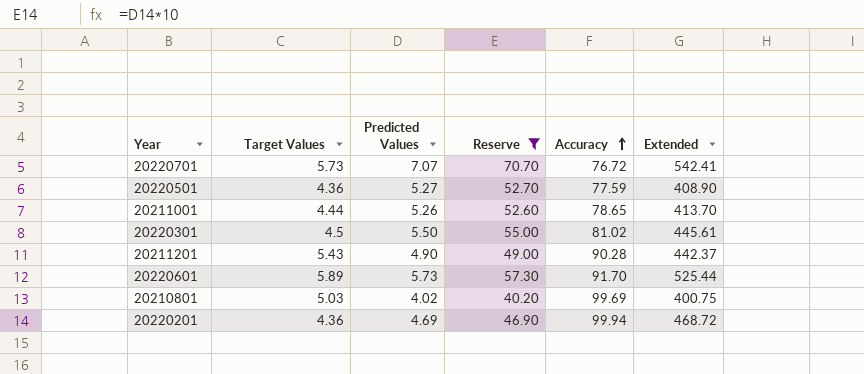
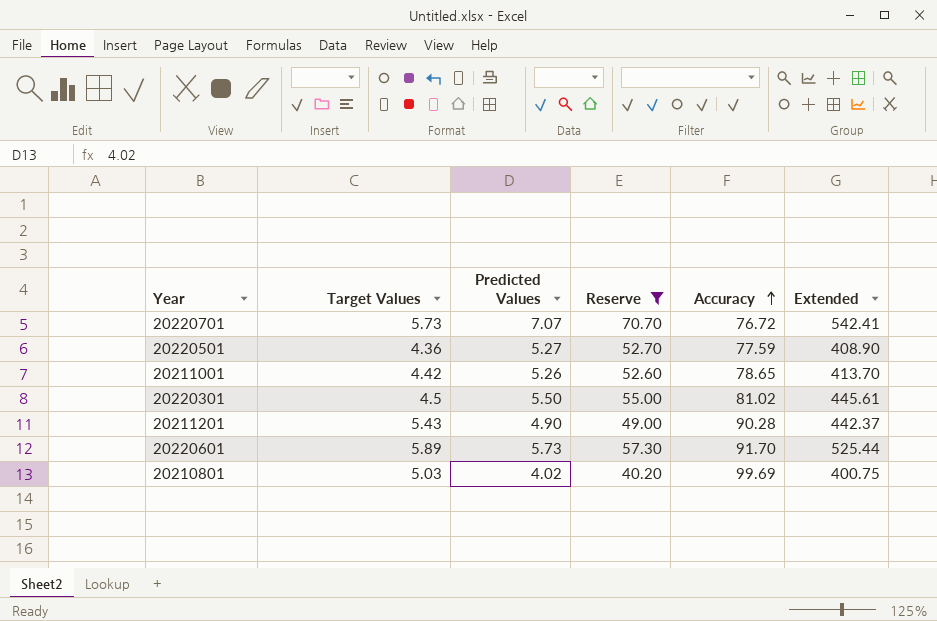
row 20220201: 4.36 | 4.69 | 46.90 | 99.94 | 468.72 -> none
20211001 | Target Values: 4.44 -> 4.42

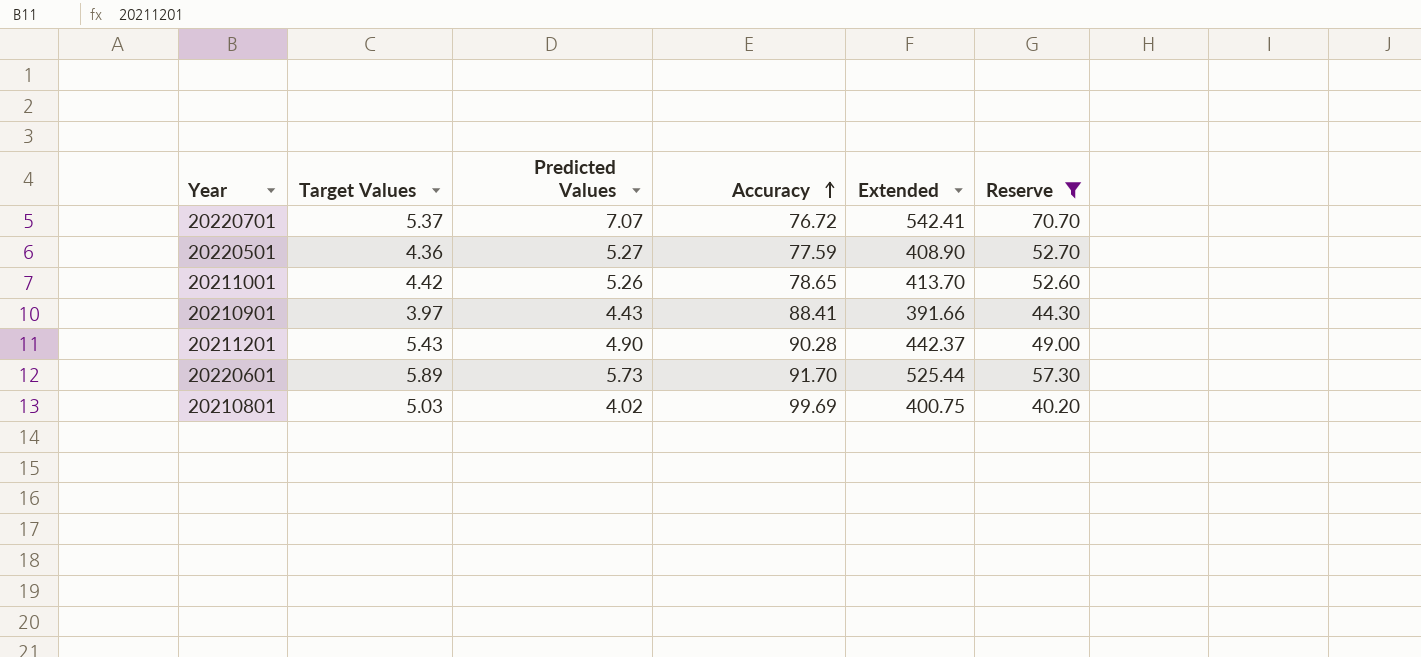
column Reserve | position: 4 -> 6
row 20220301: 4.5 | 5.50 | 55.00 | 81.02 | 445.61 -> none
20220701 | Target Values: 5.73 -> 5.37
row 20210901: none -> 3.97 | 4.43 | 88.41 | 391.66 | 44.30

